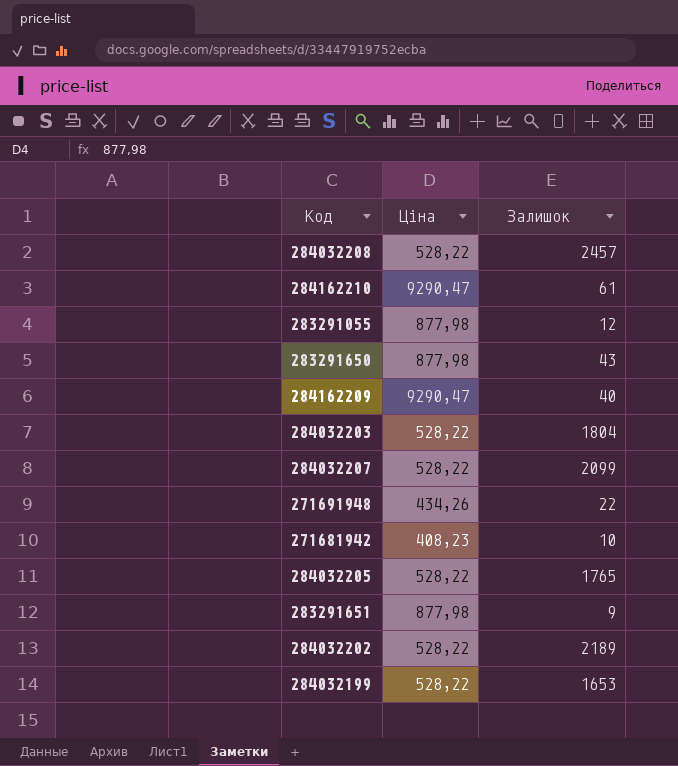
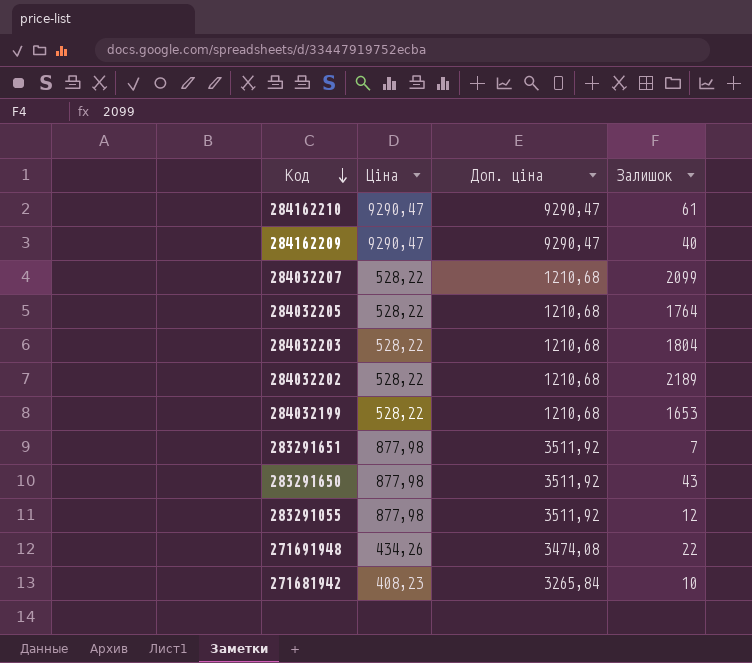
row order: none -> Код descending
column Доп. ціна | position: none -> 3
row 284032208: 528,22 | 2457 -> none
284032205 | Залишок: 1765 -> 1764
283291651 | Залишок: 9 -> 7

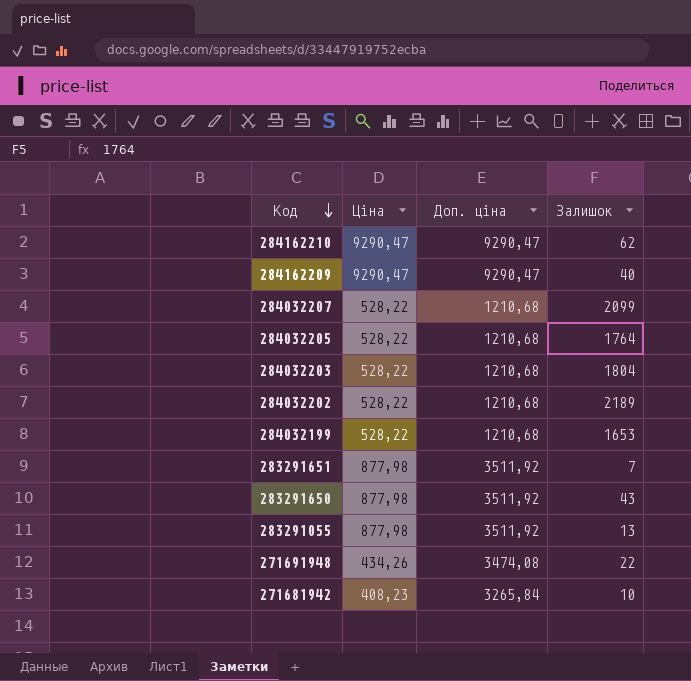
284162210 | Залишок: 61 -> 62
283291055 | Залишок: 12 -> 13

